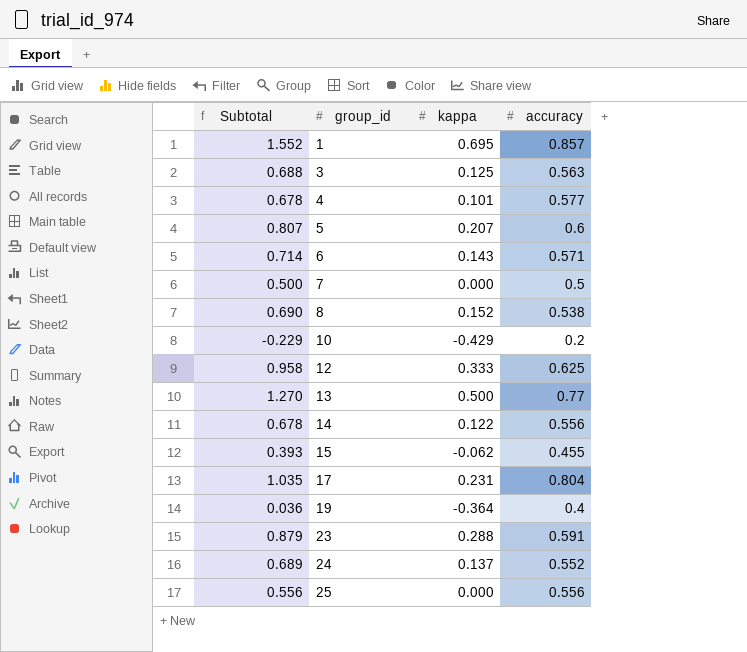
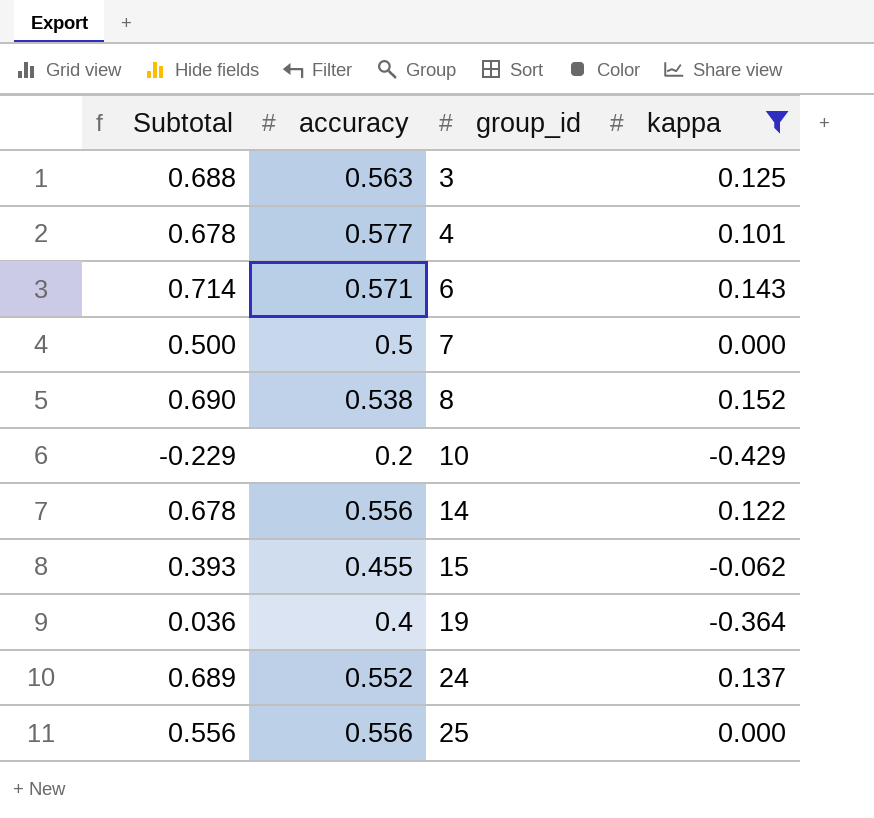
filter: none -> kappa <= 0.152
column accuracy | position: 4 -> 2

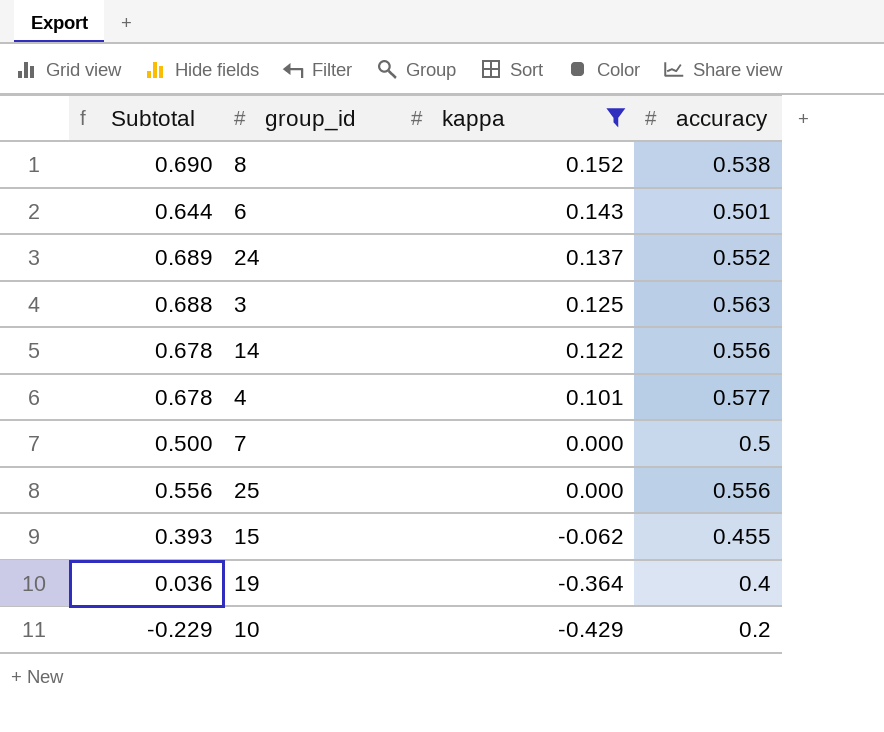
row order: group_id ascending -> kappa descending
column accuracy | position: 2 -> 4
6 | Subtotal: 0.714 -> 0.644
6 | accuracy: 0.571 -> 0.501

